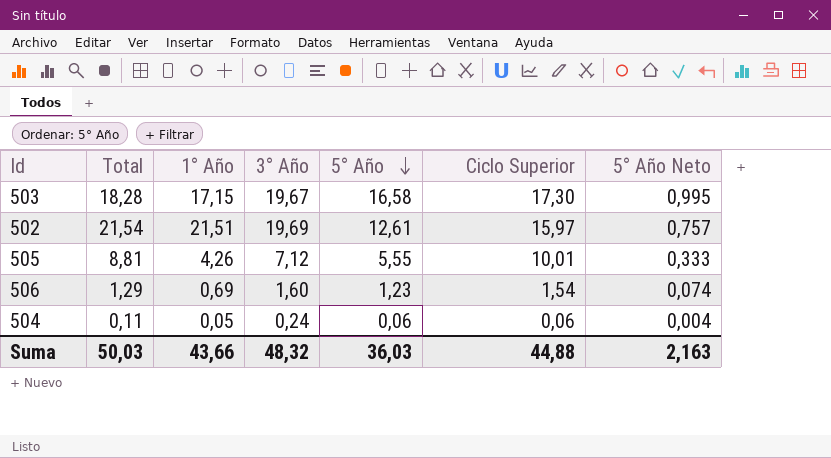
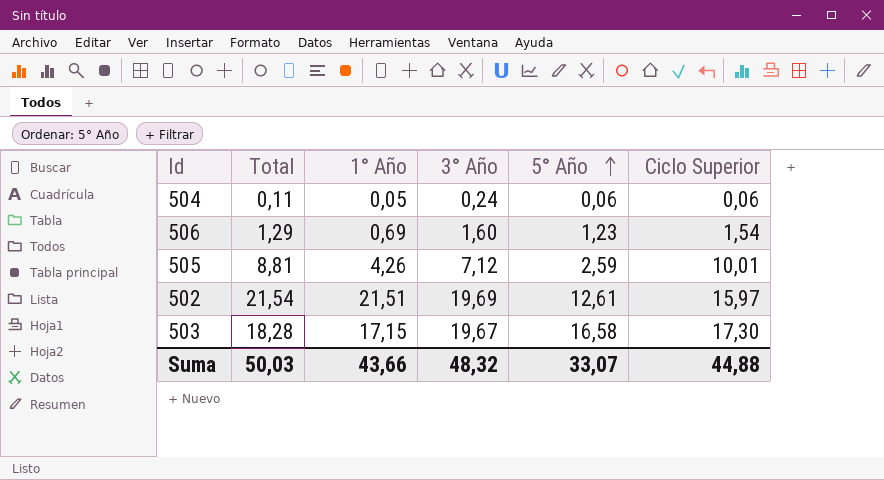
row order: 5° Año descending -> 5° Año ascending
column 5° Año Neto | formula: [5° Año] * 0,06 -> none
505 | 5° Año: 5,55 -> 2,59
Suma | 5° Año: 36,03 -> 33,07

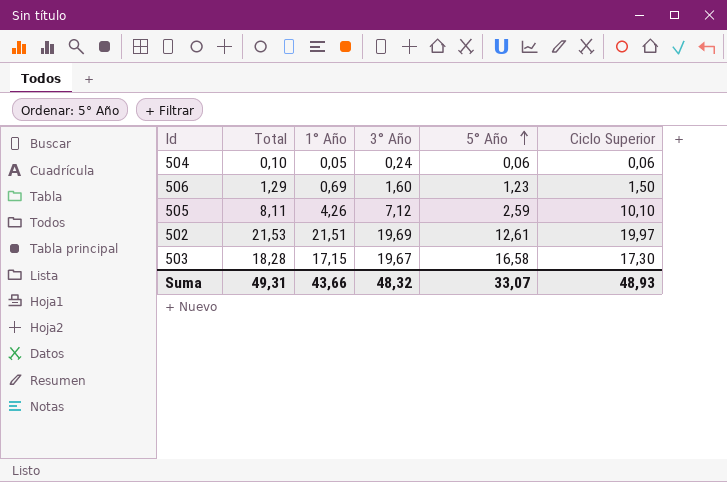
504 | Total: 0,11 -> 0,10
506 | Ciclo Superior: 1,54 -> 1,50
505 | Total: 8,81 -> 8,11
505 | Ciclo Superior: 10,01 -> 10,10
502 | Total: 21,54 -> 21,53
502 | Ciclo Superior: 15,97 -> 19,97
Suma | Total: 50,03 -> 49,31
Suma | Ciclo Superior: 44,88 -> 48,93

